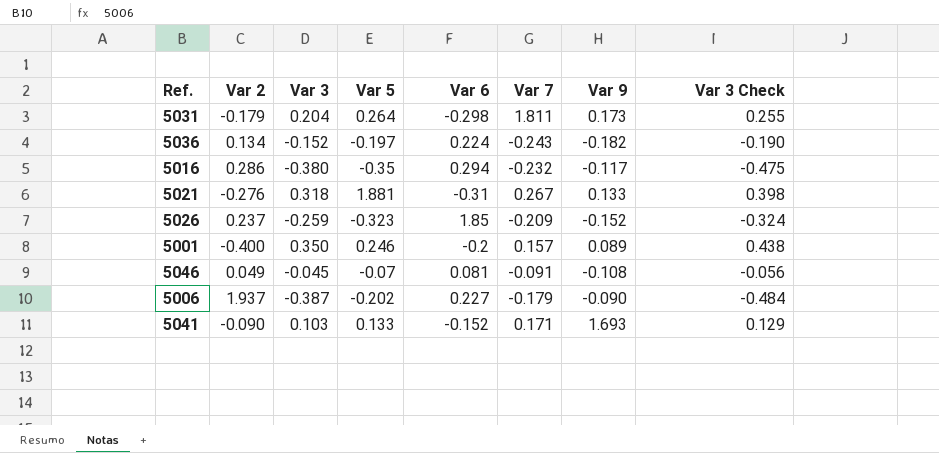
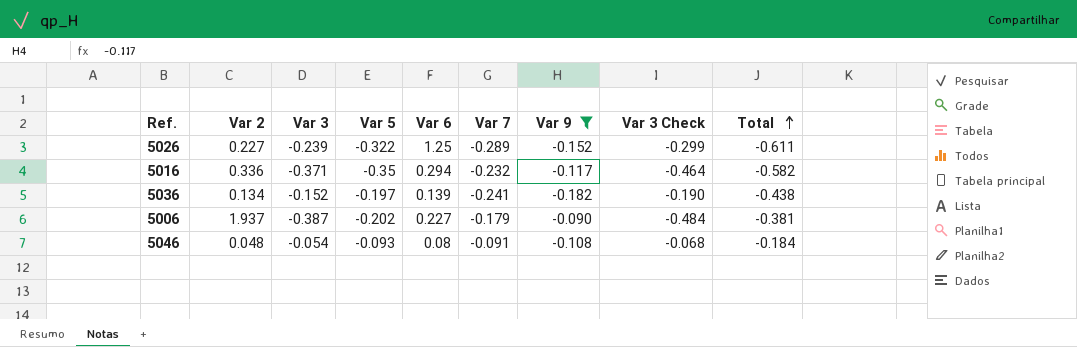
filter: none -> Var 9 <= -0.090
row order: none -> Total ascending
column Total | formula: none -> [Var 5] + [Var 7]
5026 | Var 2: 0.237 -> 0.227
5026 | Var 3: -0.259 -> -0.239
5026 | Var 5: -0.323 -> -0.322
5026 | Var 6: 1.85 -> 1.25
5026 | Var 7: -0.209 -> -0.289
5026 | Var 3 Check: -0.324 -> -0.299
5016 | Var 2: 0.286 -> 0.336
5016 | Var 3: -0.380 -> -0.371
5016 | Var 3 Check: -0.475 -> -0.464
5036 | Var 6: 0.224 -> 0.139
5036 | Var 7: -0.243 -> -0.241
5046 | Var 2: 0.049 -> 0.048
5046 | Var 3: -0.045 -> -0.054
5046 | Var 5: -0.07 -> -0.093
5046 | Var 6: 0.081 -> 0.08
5046 | Var 3 Check: -0.056 -> -0.068

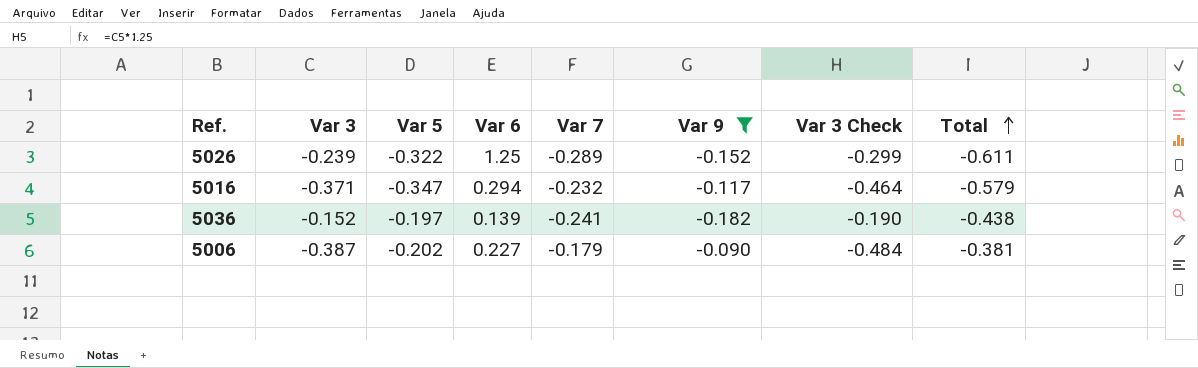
column Var 2 | position: 2 -> none
row 5046: 0.048 | -0.054 | -0.093 | 0.08 | -0.091 | -0.108 | -0.068 | -0.184 -> none
5016 | Var 5: -0.35 -> -0.347
5016 | Total: -0.582 -> -0.579

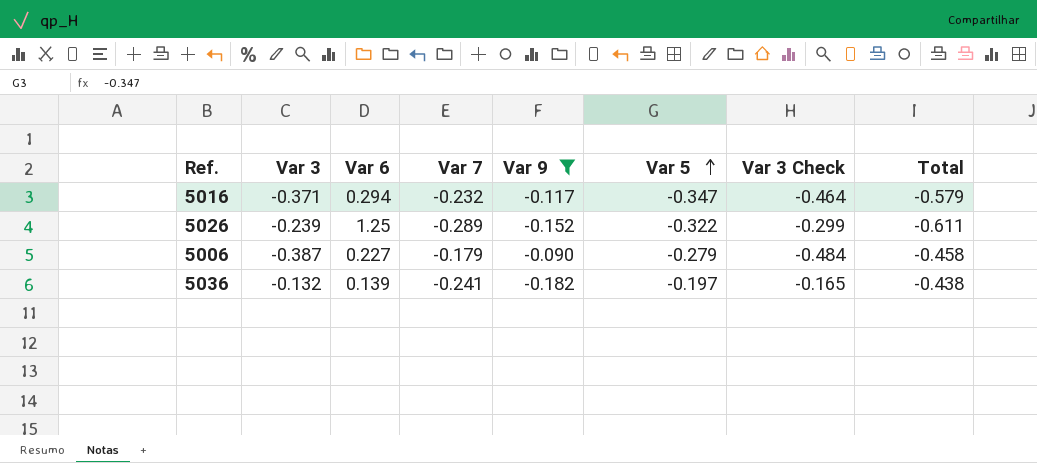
row order: Total ascending -> Var 5 ascending
column Var 5 | position: 3 -> 6
5006 | Var 5: -0.202 -> -0.279
5006 | Total: -0.381 -> -0.458
5036 | Var 3: -0.152 -> -0.132
5036 | Var 3 Check: -0.190 -> -0.165

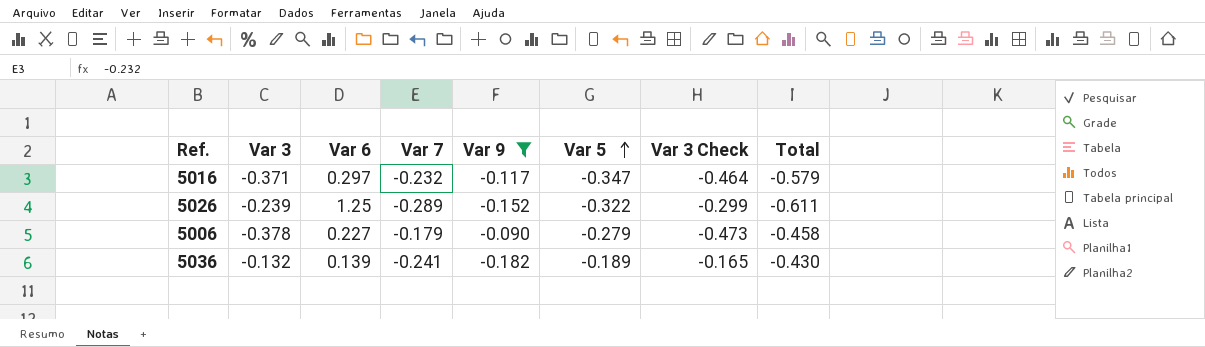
5016 | Var 6: 0.294 -> 0.297
5006 | Var 3: -0.387 -> -0.378
5006 | Var 3 Check: -0.484 -> -0.473
5036 | Var 5: -0.197 -> -0.189
5036 | Total: -0.438 -> -0.430

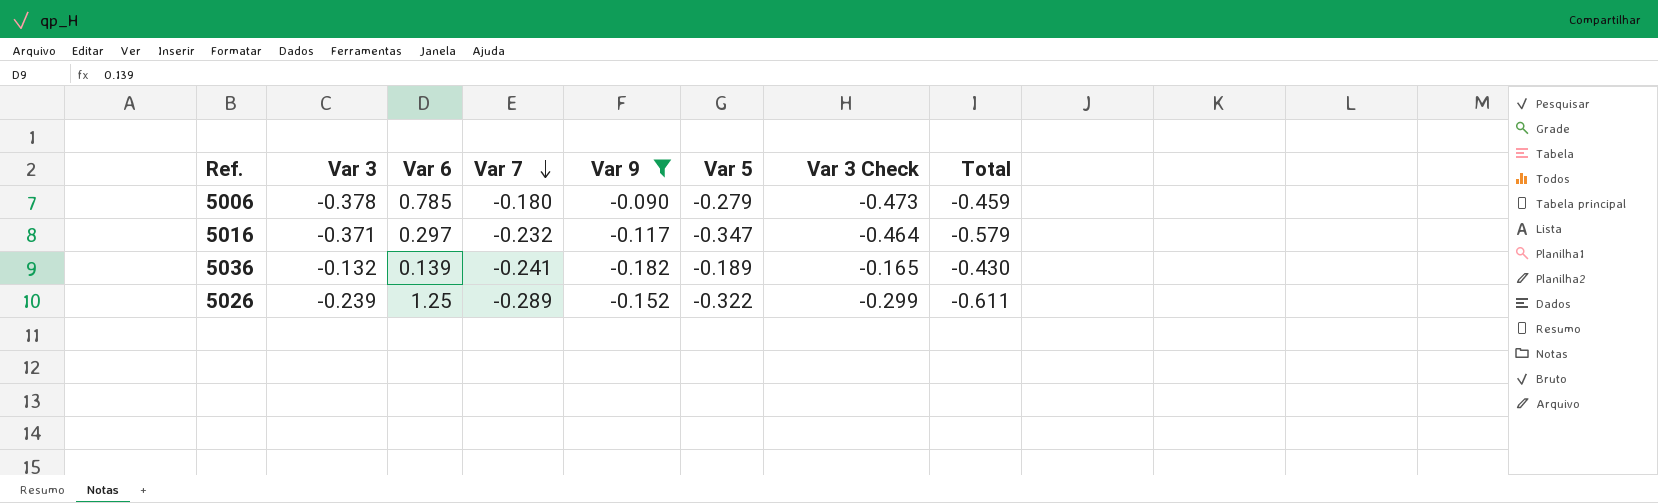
row order: Var 5 ascending -> Var 7 descending
5006 | Var 6: 0.227 -> 0.785
5006 | Var 7: -0.179 -> -0.180
5006 | Total: -0.458 -> -0.459

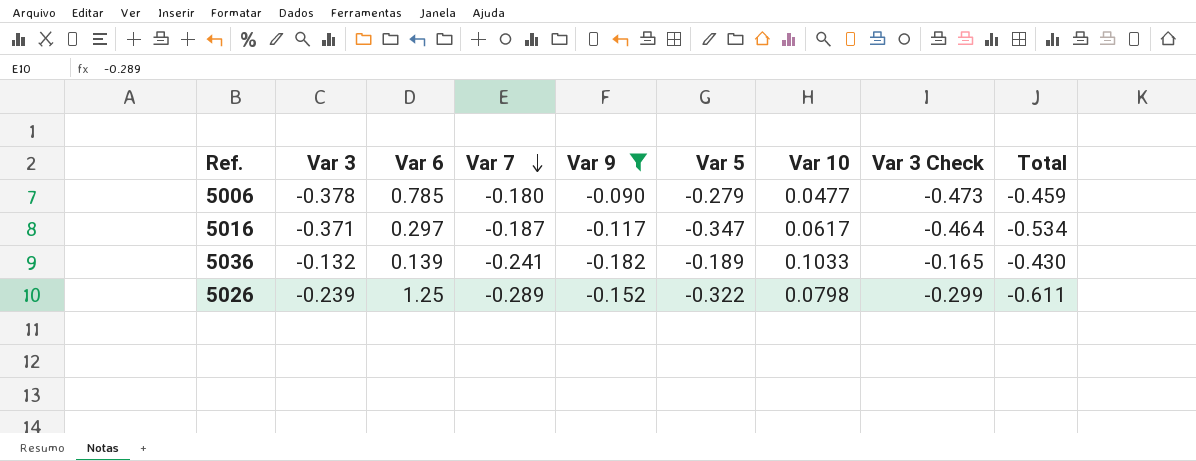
column Var 10 | position: none -> 7
5016 | Var 7: -0.232 -> -0.187
5016 | Total: -0.579 -> -0.534

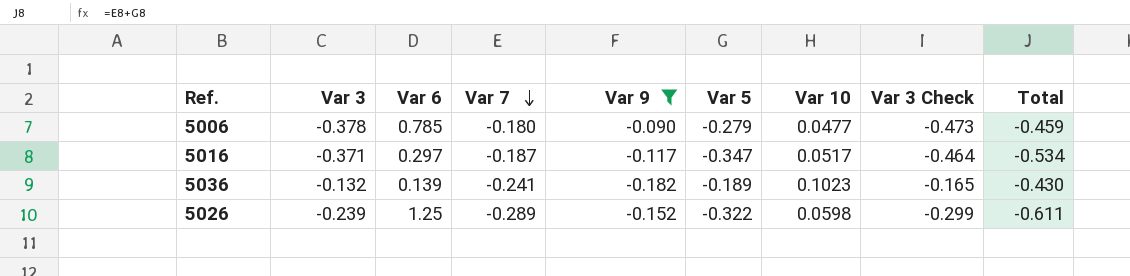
5016 | Var 10: 0.0617 -> 0.0517
5036 | Var 10: 0.1033 -> 0.1023
5026 | Var 10: 0.0798 -> 0.0598

